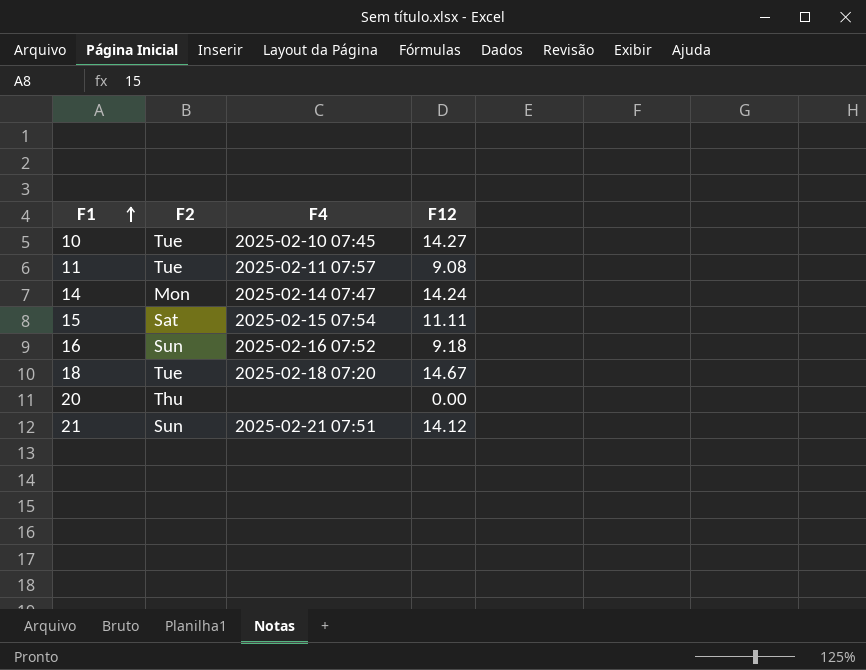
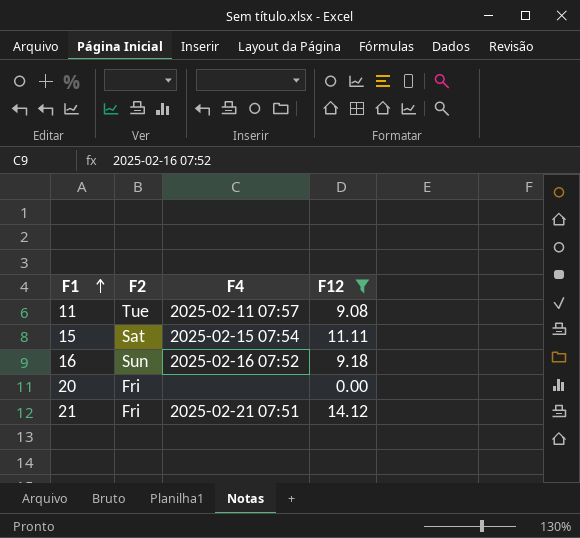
filter: none -> F12 <= 14.12
20 | F2: Thu -> Fri
21 | F2: Sun -> Fri

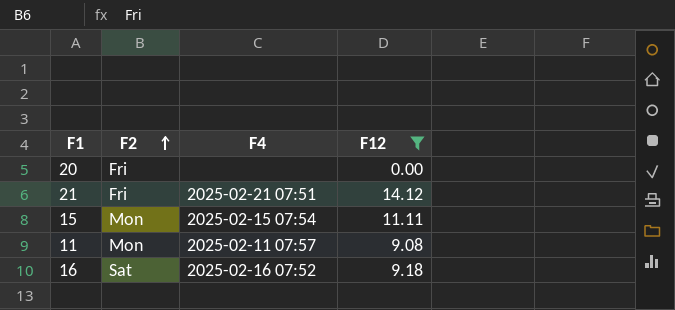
row order: F1 ascending -> F2 ascending
15 | F2: Sat -> Mon
11 | F2: Tue -> Mon
16 | F2: Sun -> Sat

